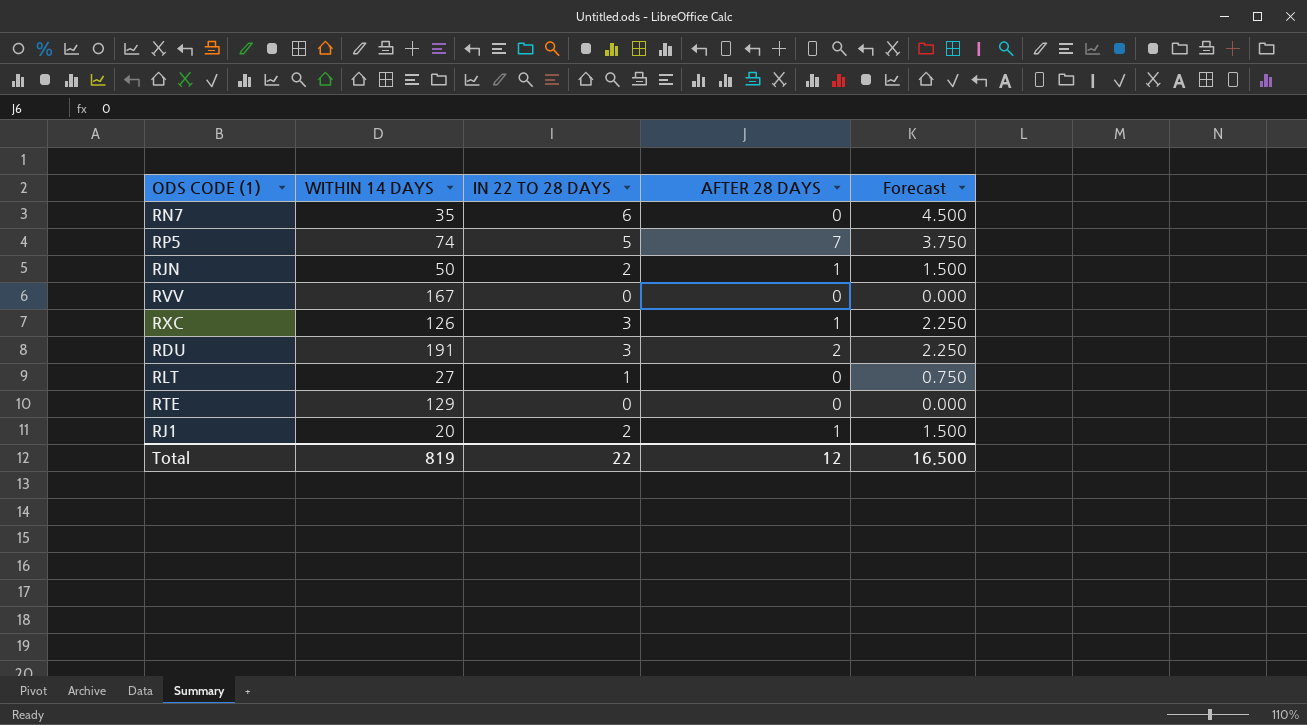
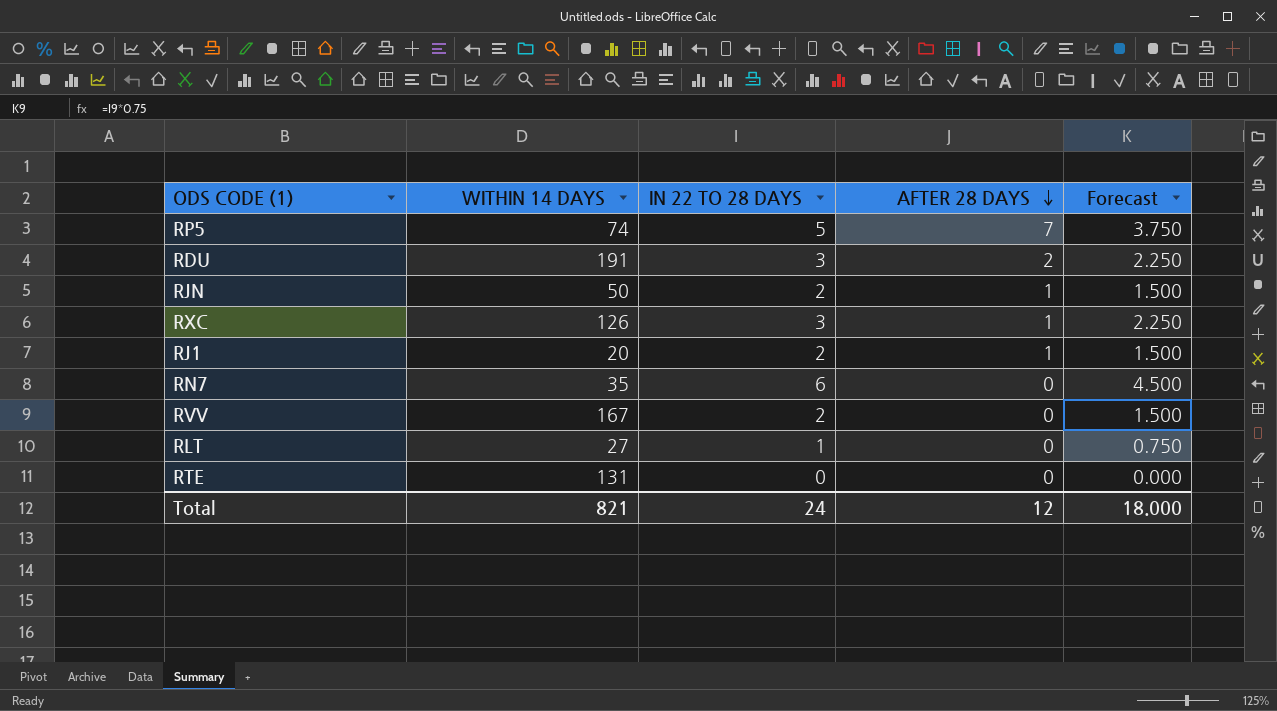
row order: none -> AFTER 28 DAYS descending
RVV | IN 22 TO 28 DAYS: 0 -> 2
RVV | Forecast: 0.000 -> 1.500
RTE | WITHIN 14 DAYS: 129 -> 131
Total | WITHIN 14 DAYS: 819 -> 821
Total | IN 22 TO 28 DAYS: 22 -> 24
Total | Forecast: 16.500 -> 18.000

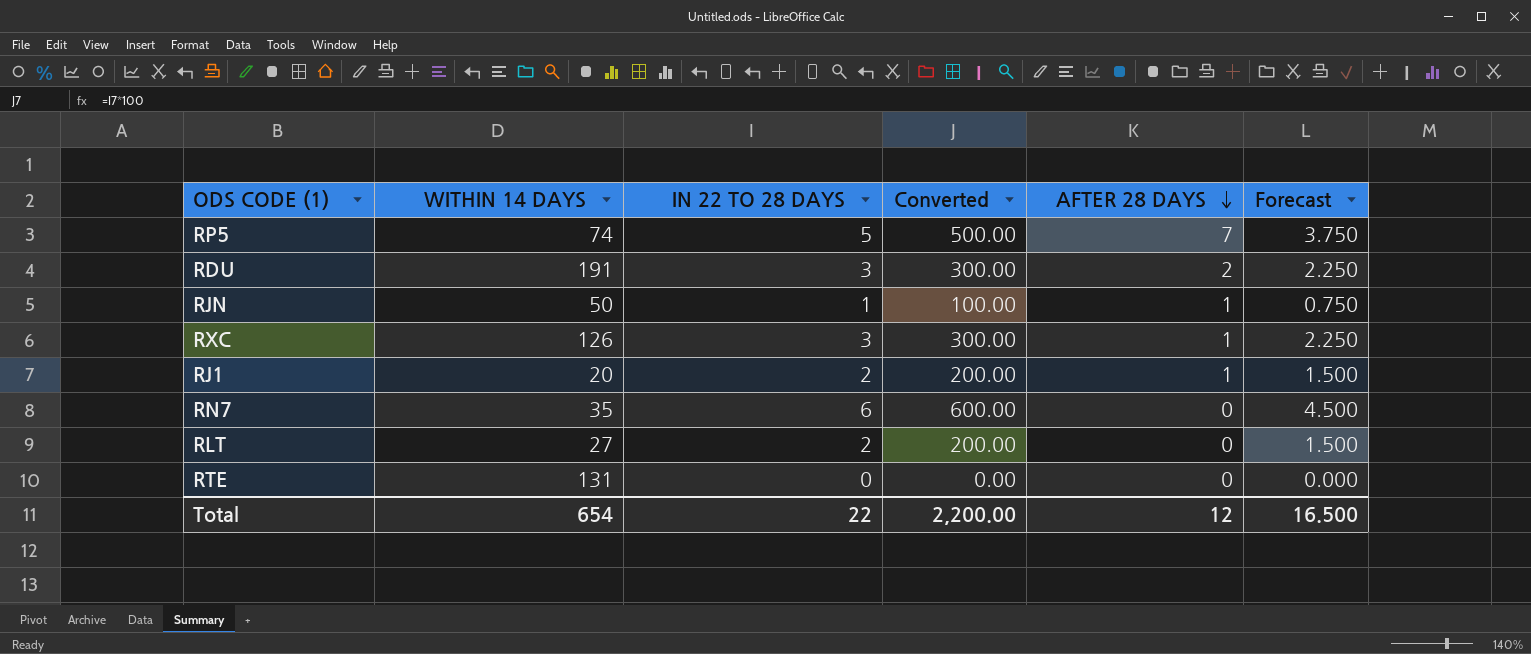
column Converted | formula: none -> [IN 22 TO 28 DAYS] * 100
row RVV: 167 | 2 | 0 | 1.500 -> none
RJN | IN 22 TO 28 DAYS: 2 -> 1
RJN | Forecast: 1.500 -> 0.750
RLT | IN 22 TO 28 DAYS: 1 -> 2
RLT | Forecast: 0.750 -> 1.500
Total | WITHIN 14 DAYS: 821 -> 654
Total | IN 22 TO 28 DAYS: 24 -> 22
Total | Forecast: 18.000 -> 16.500

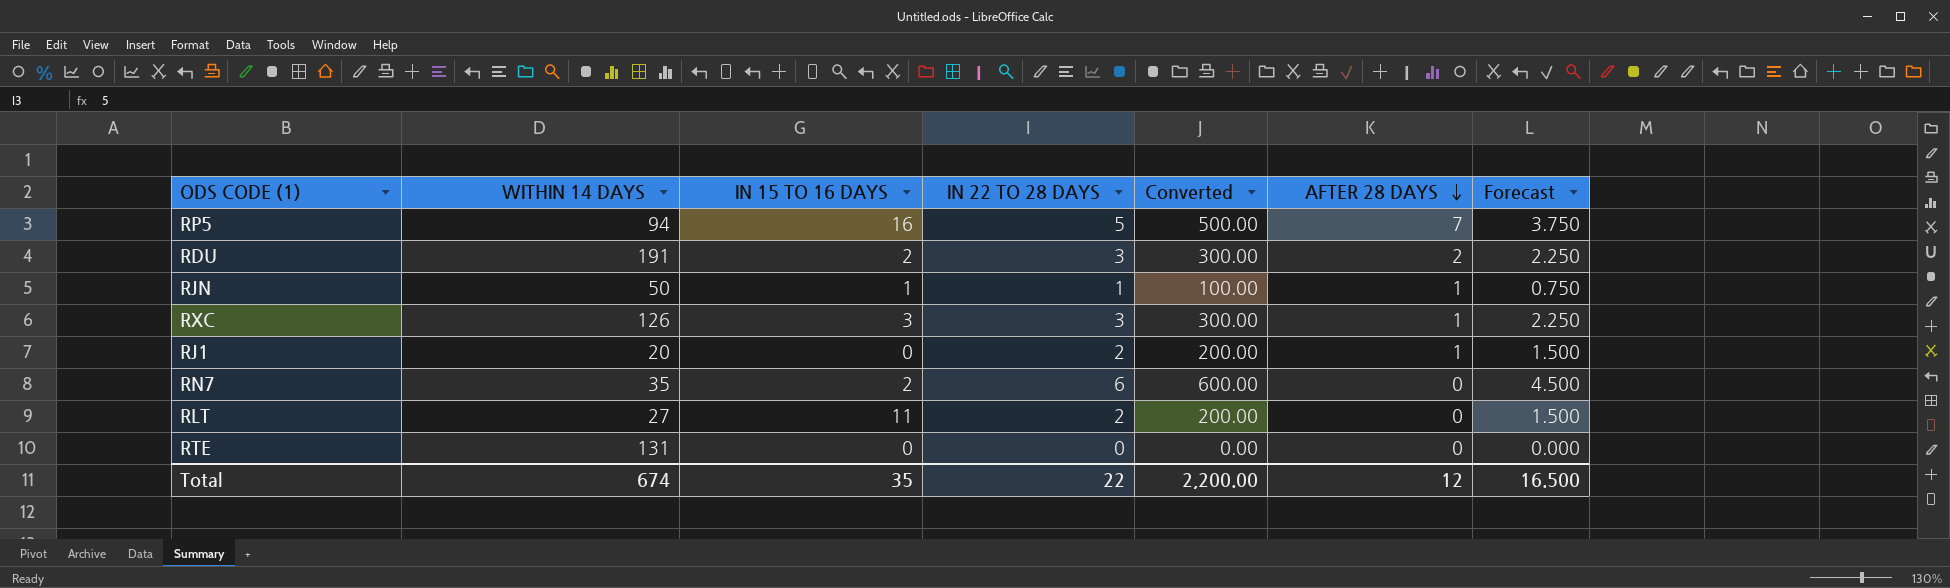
column IN 15 TO 16 DAYS | position: none -> 3
RP5 | WITHIN 14 DAYS: 74 -> 94
Total | WITHIN 14 DAYS: 654 -> 674

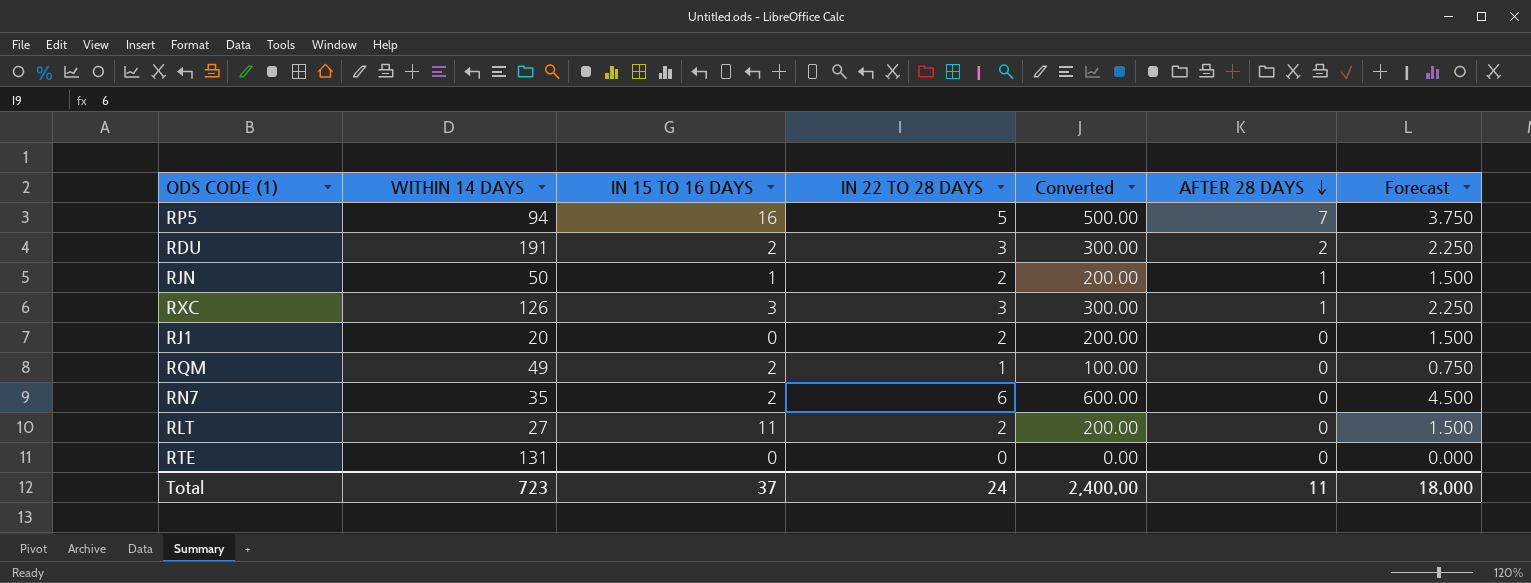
RJN | IN 22 TO 28 DAYS: 1 -> 2
RJN | Converted: 100.00 -> 200.00
RJN | Forecast: 0.750 -> 1.500
RJ1 | AFTER 28 DAYS: 1 -> 0
row RQM: none -> 49 | 2 | 1 | 100.00 | 0 | 0.750
Total | WITHIN 14 DAYS: 674 -> 723
Total | IN 15 TO 16 DAYS: 35 -> 37
Total | IN 22 TO 28 DAYS: 22 -> 24
Total | Converted: 2,200.00 -> 2,400.00
Total | AFTER 28 DAYS: 12 -> 11
Total | Forecast: 16.500 -> 18.000

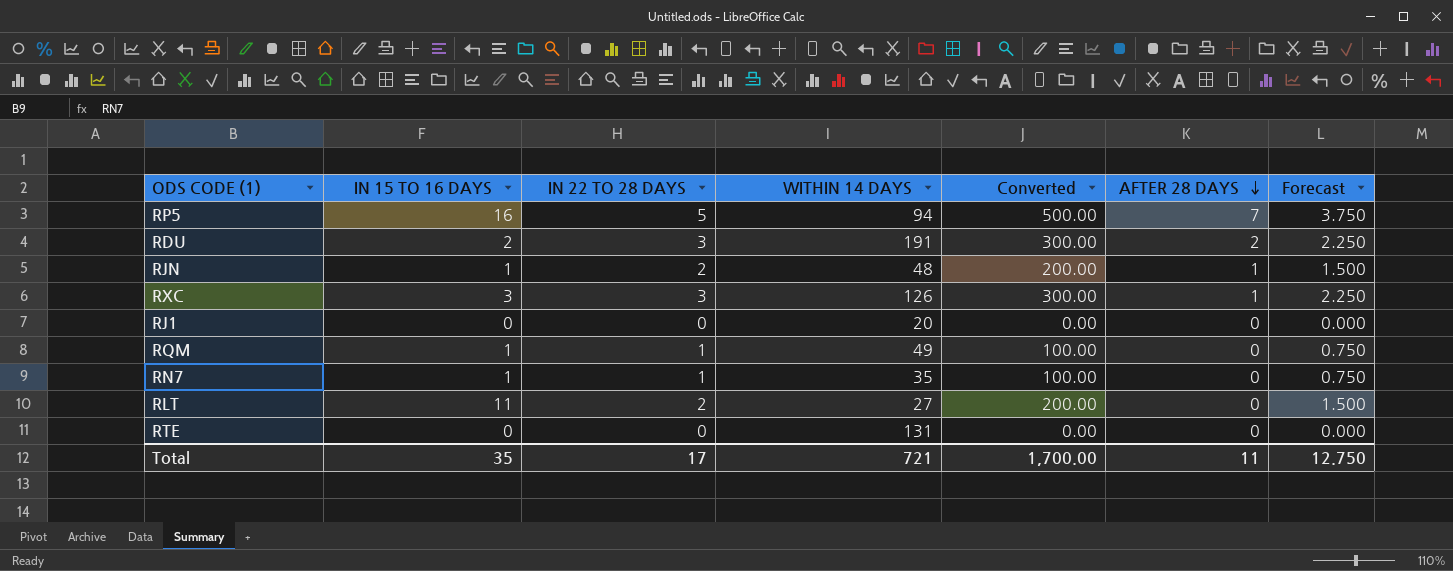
column WITHIN 14 DAYS | position: 2 -> 4
RJN | WITHIN 14 DAYS: 50 -> 48
RJ1 | IN 22 TO 28 DAYS: 2 -> 0
RJ1 | Converted: 200.00 -> 0.00
RJ1 | Forecast: 1.500 -> 0.000
RQM | IN 15 TO 16 DAYS: 2 -> 1
RN7 | IN 15 TO 16 DAYS: 2 -> 1
RN7 | IN 22 TO 28 DAYS: 6 -> 1
RN7 | Converted: 600.00 -> 100.00
RN7 | Forecast: 4.500 -> 0.750
Total | IN 15 TO 16 DAYS: 37 -> 35
Total | IN 22 TO 28 DAYS: 24 -> 17
Total | WITHIN 14 DAYS: 723 -> 721
Total | Converted: 2,400.00 -> 1,700.00
Total | Forecast: 18.000 -> 12.750

